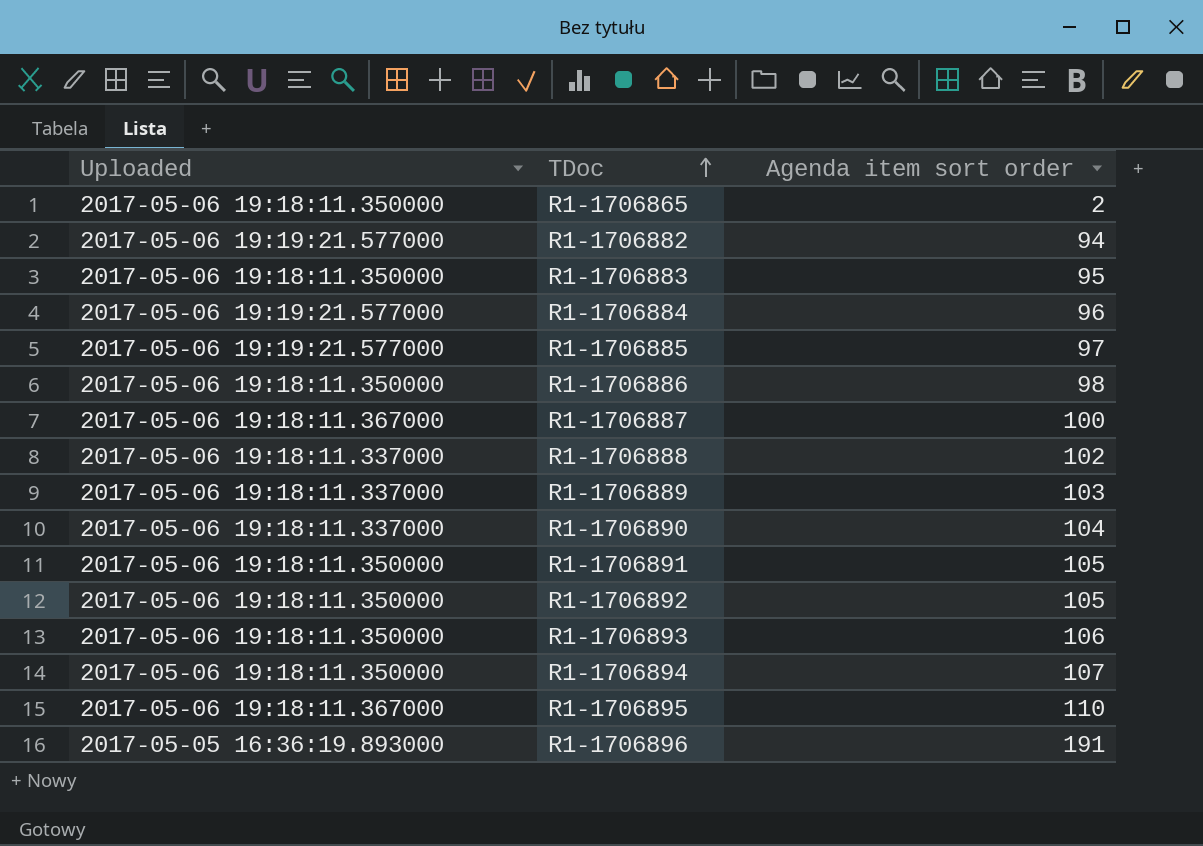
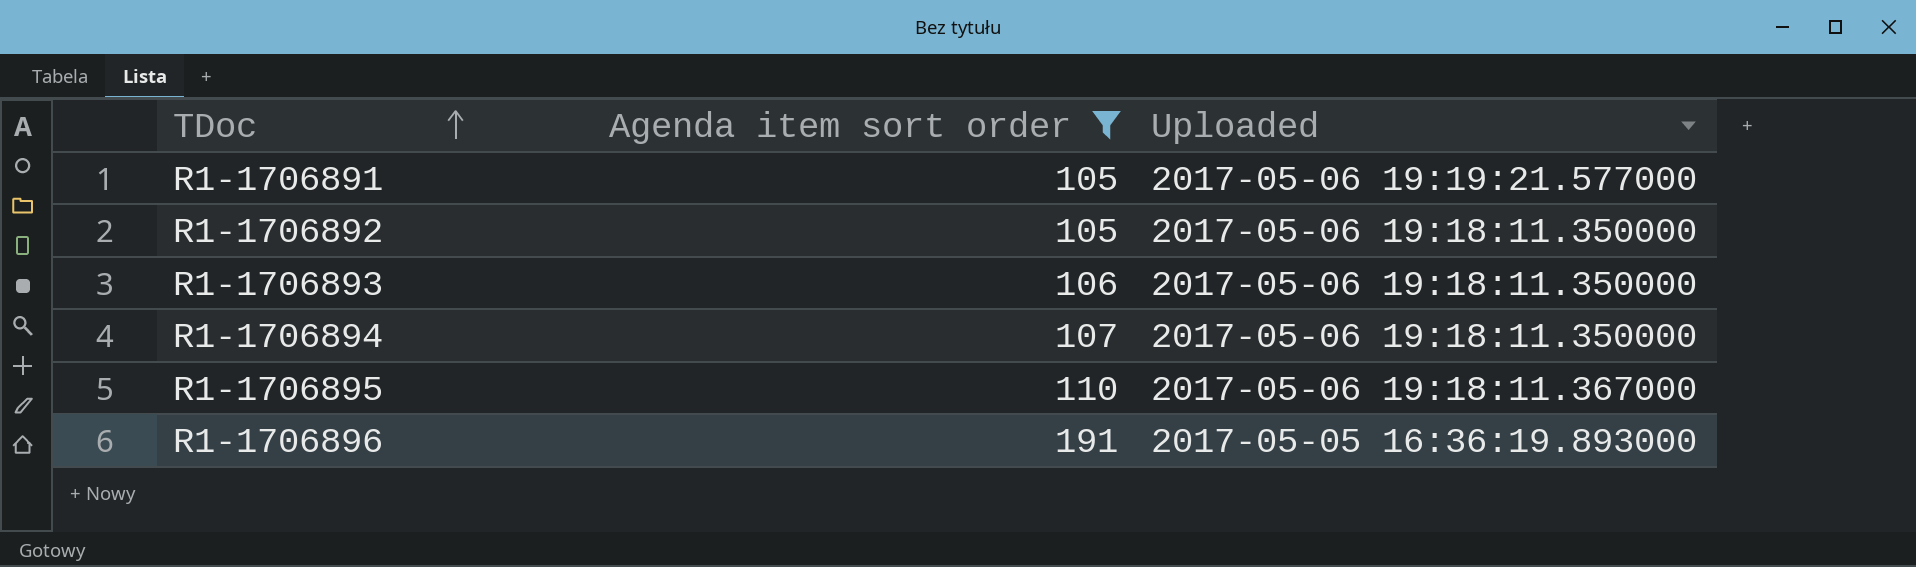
filter: none -> Agenda item sort order >= 105
column Uploaded | position: 1 -> 3
R1-1706891 | Uploaded: 2017-05-06 19:18:11.350000 -> 2017-05-06 19:19:21.577000

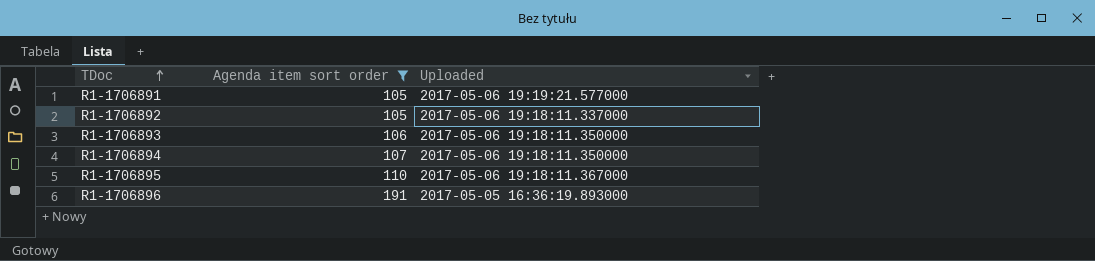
R1-1706892 | Uploaded: 2017-05-06 19:18:11.350000 -> 2017-05-06 19:18:11.337000

